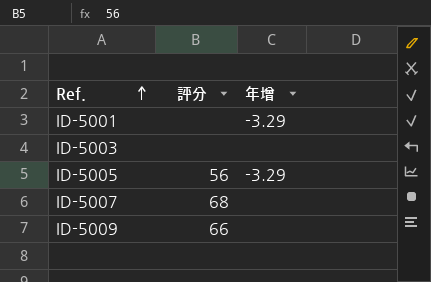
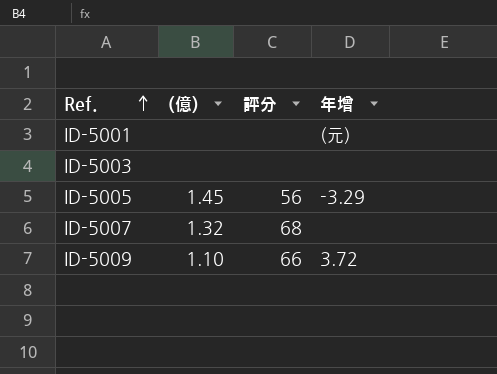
column (億) | position: none -> 2
ID-5001 | 年增: -3.29 -> (元)
ID-5009 | 年增: none -> 3.72

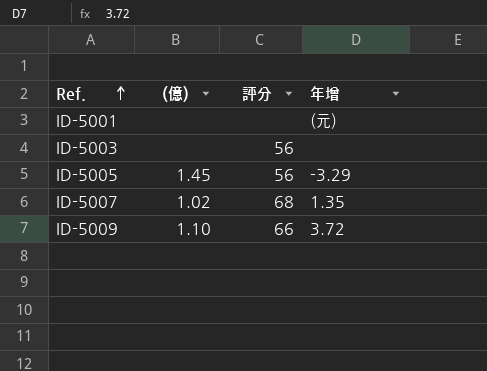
ID-5003 | 評分: none -> 56
ID-5007 | (億): 1.32 -> 1.02
ID-5007 | 年增: none -> 1.35

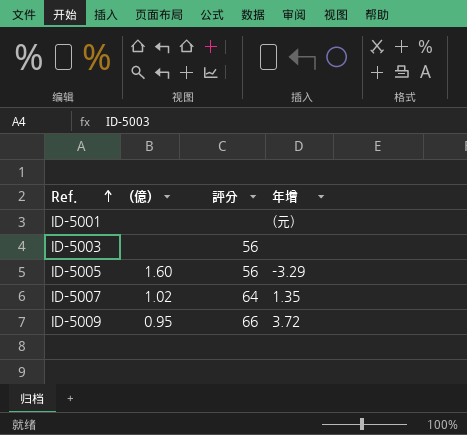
ID-5005 | (億): 1.45 -> 1.60
ID-5007 | 評分: 68 -> 64
ID-5009 | (億): 1.10 -> 0.95

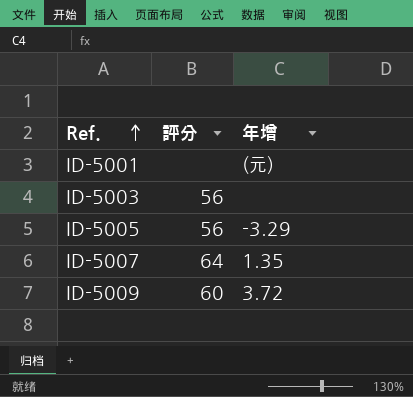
column (億) | position: 2 -> none
ID-5009 | 評分: 66 -> 60

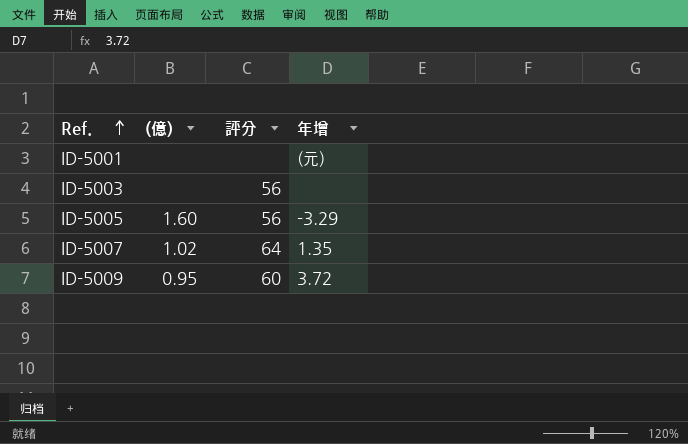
column (億) | position: none -> 2

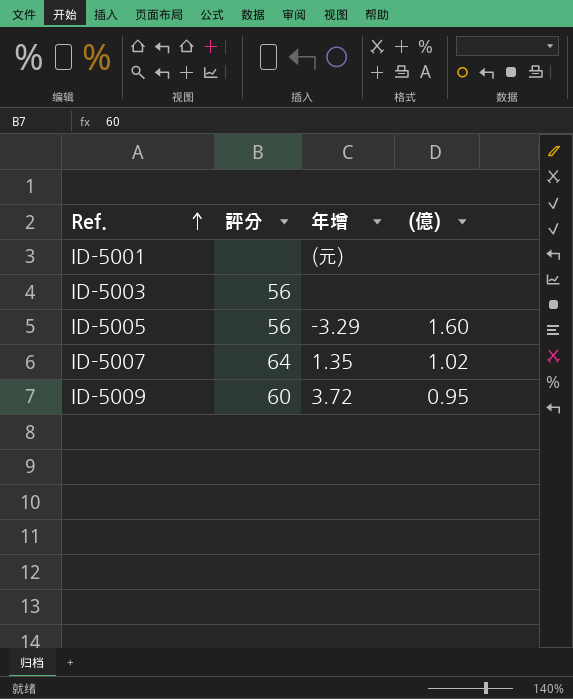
column (億) | position: 2 -> 4

